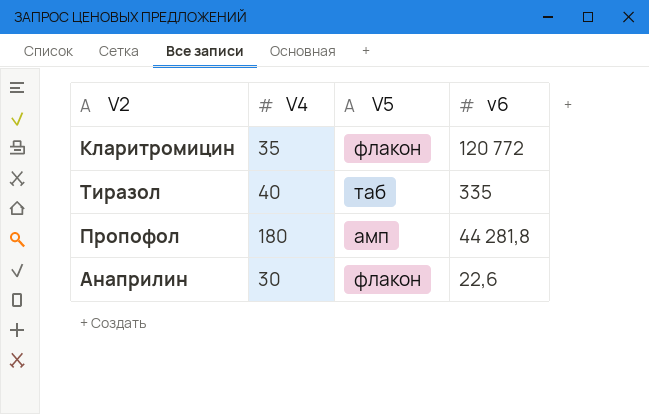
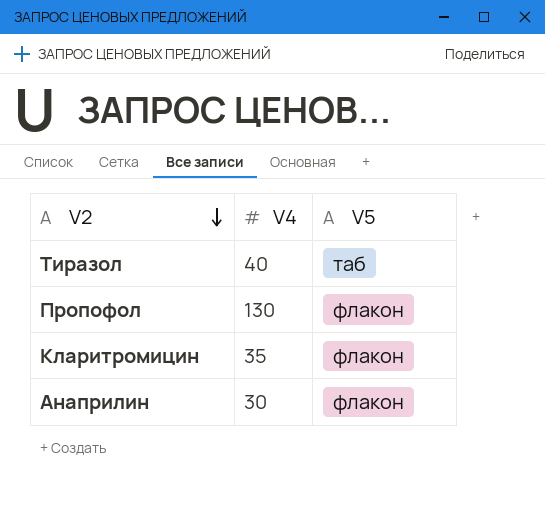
row order: none -> V2 descending
column v6 | position: 4 -> none
Пропофол | V4: 180 -> 130
Пропофол | V5: амп -> флакон

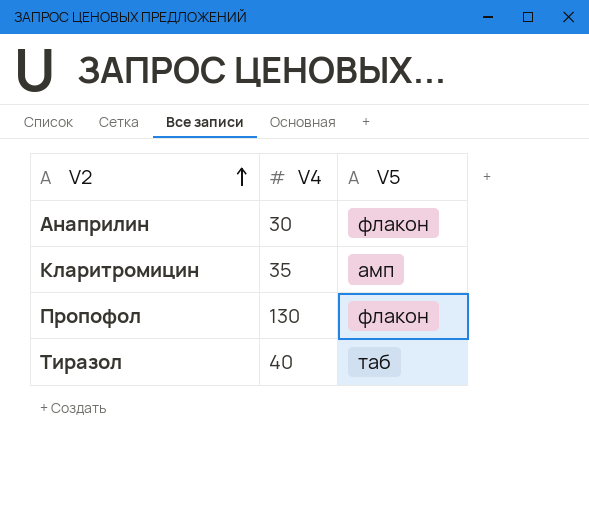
row order: V2 descending -> V2 ascending
Кларитромицин | V5: флакон -> амп

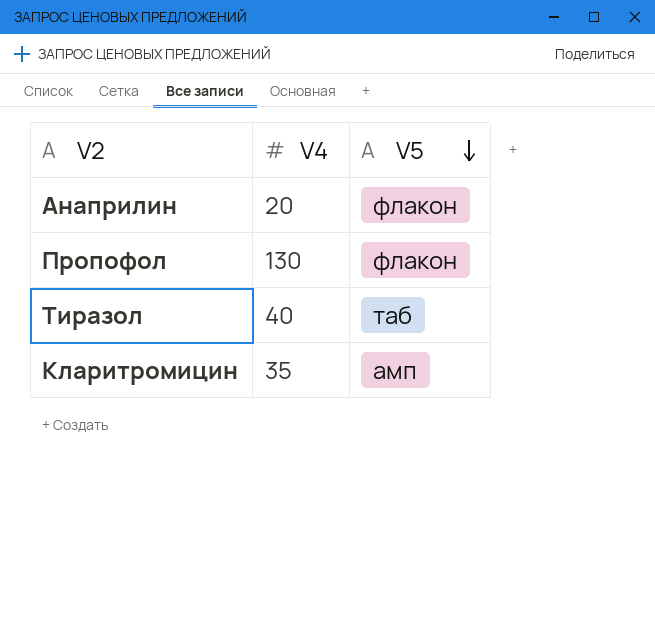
row order: V2 ascending -> V5 descending
Анаприлин | V4: 30 -> 20

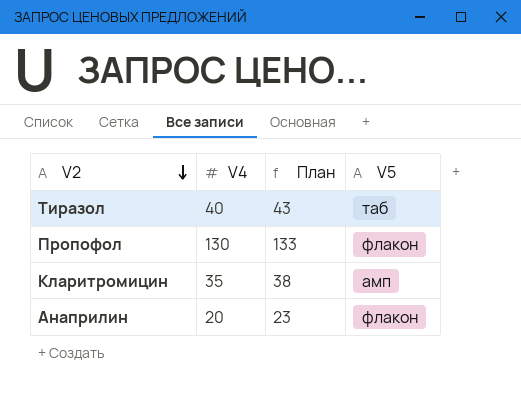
row order: V5 descending -> V2 descending
column План | formula: none -> [V4] + 3

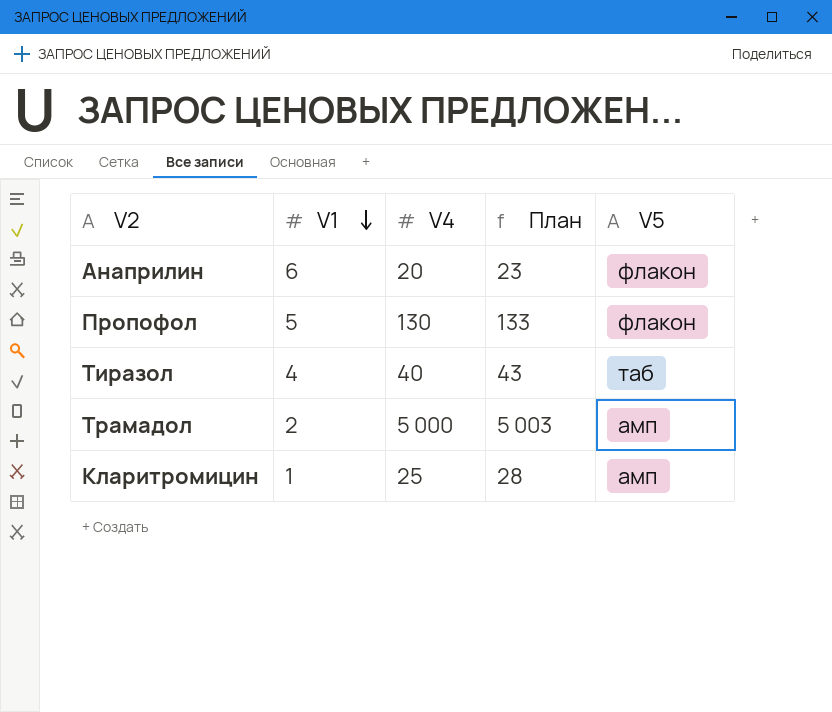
row order: V2 descending -> V1 descending
column V1 | position: none -> 2
row Трамадол: none -> 2 | 5 000 | 5 003 | амп
Кларитромицин | V4: 35 -> 25
Кларитромицин | План: 38 -> 28

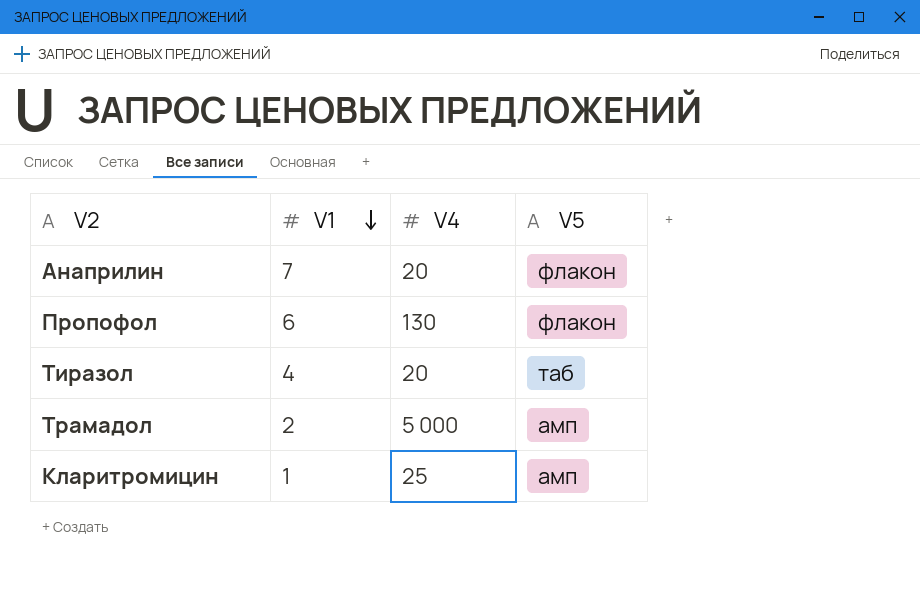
column План | formula: [V4] + 3 -> none
Анаприлин | V1: 6 -> 7
Пропофол | V1: 5 -> 6
Тиразол | V4: 40 -> 20

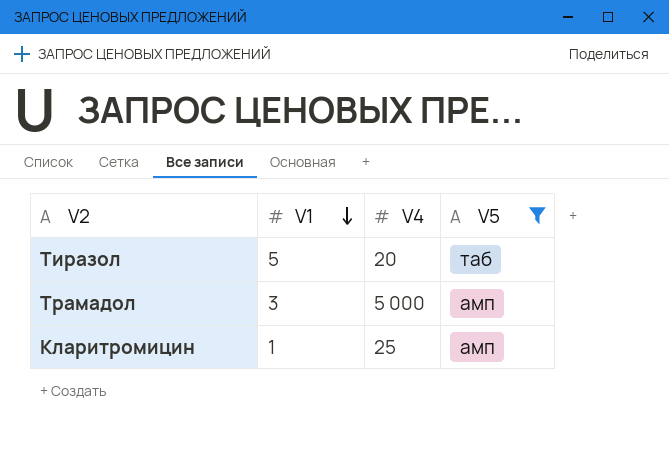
filter: none -> V5 != флакон
Тиразол | V1: 4 -> 5
Трамадол | V1: 2 -> 3

